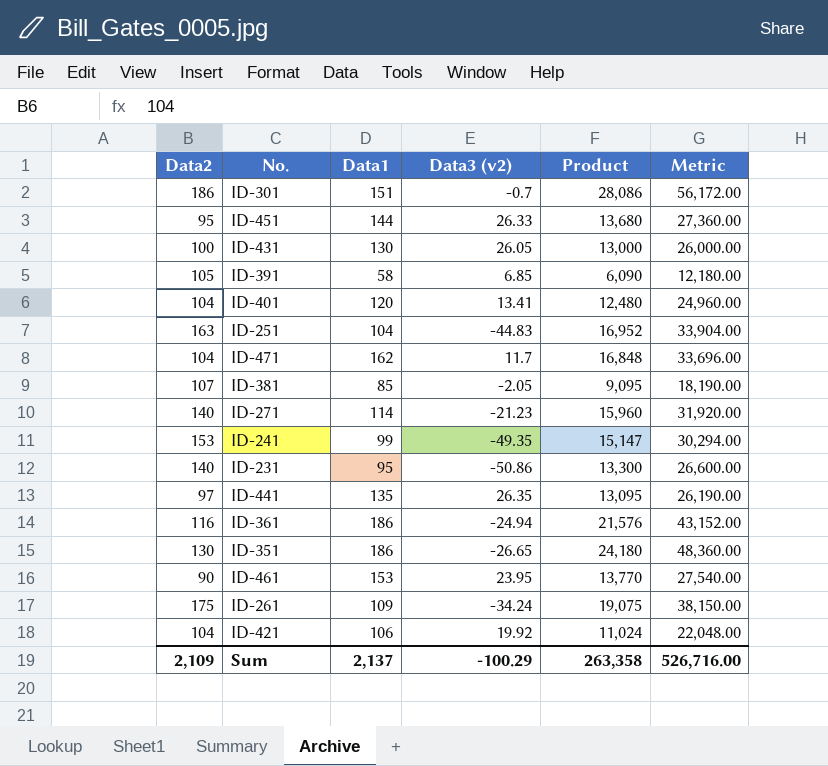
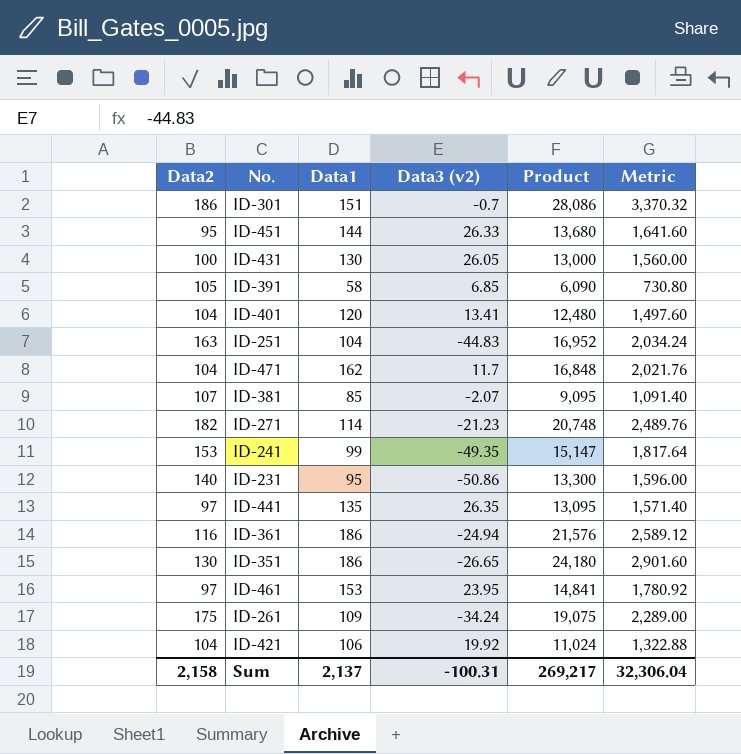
column Metric | formula: [Product] * 2 -> [Product] * 0.12
ID-381 | Data3 (v2): -2.05 -> -2.07
ID-271 | Data2: 140 -> 182
ID-271 | Product: 15,960 -> 20,748
ID-461 | Data2: 90 -> 97
ID-461 | Product: 13,770 -> 14,841
Sum | Data2: 2,109 -> 2,158
Sum | Data3 (v2): -100.29 -> -100.31
Sum | Product: 263,358 -> 269,217
Sum | Metric: 526,716.00 -> 32,306.04

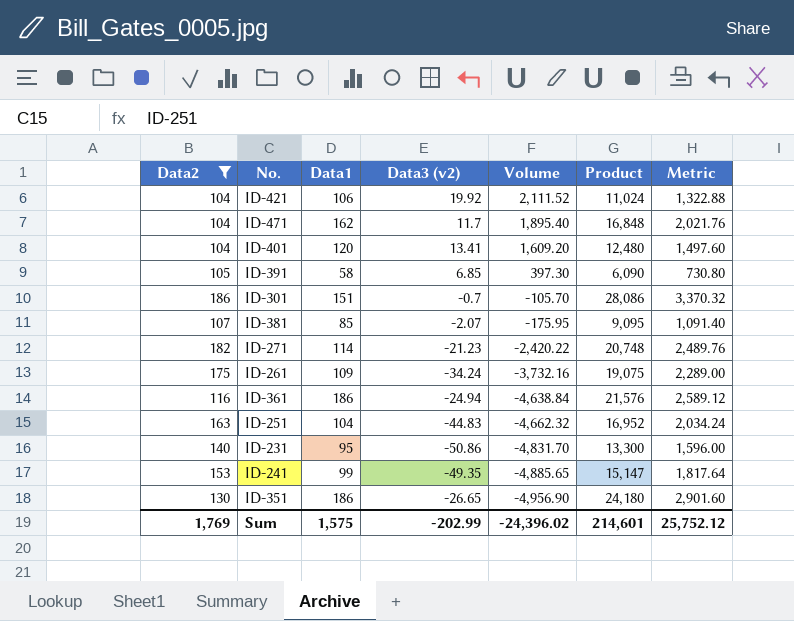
filter: none -> Data2 >= 104
row order: none -> Volume descending
column Volume | formula: none -> [Data1] * [Data3 (v2)]
Sum | Data2: 2,158 -> 1,769
Sum | Data1: 2,137 -> 1,575
Sum | Data3 (v2): -100.31 -> -202.99
Sum | Product: 269,217 -> 214,601
Sum | Metric: 32,306.04 -> 25,752.12

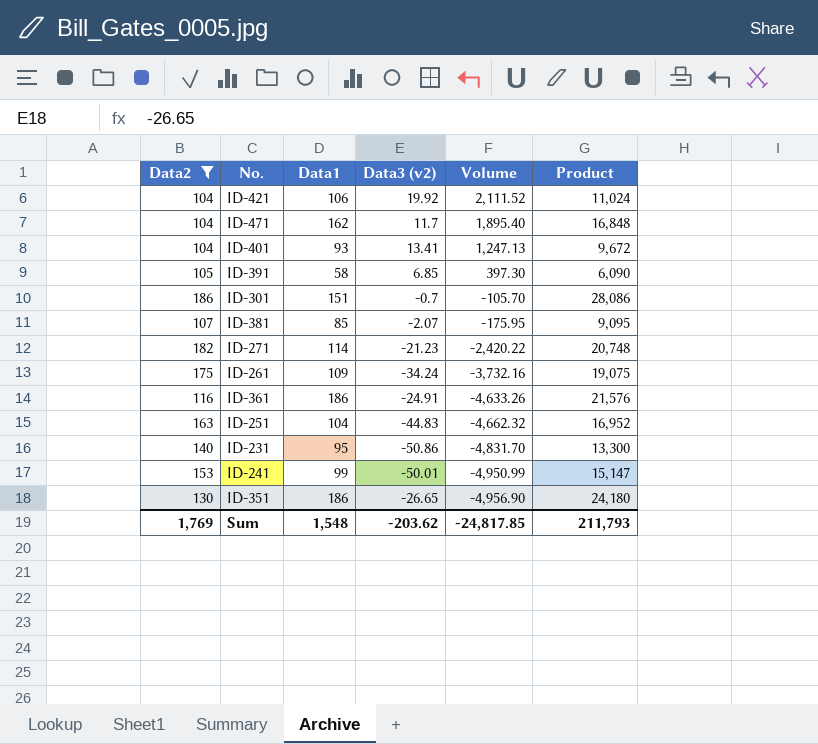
column Metric | formula: [Product] * 0.12 -> none
ID-401 | Data1: 120 -> 93
ID-401 | Volume: 1,609.20 -> 1,247.13
ID-401 | Product: 12,480 -> 9,672
ID-361 | Data3 (v2): -24.94 -> -24.91
ID-361 | Volume: -4,638.84 -> -4,633.26
ID-241 | Data3 (v2): -49.35 -> -50.01
ID-241 | Volume: -4,885.65 -> -4,950.99
Sum | Data1: 1,575 -> 1,548
Sum | Data3 (v2): -202.99 -> -203.62
Sum | Volume: -24,396.02 -> -24,817.85
Sum | Product: 214,601 -> 211,793

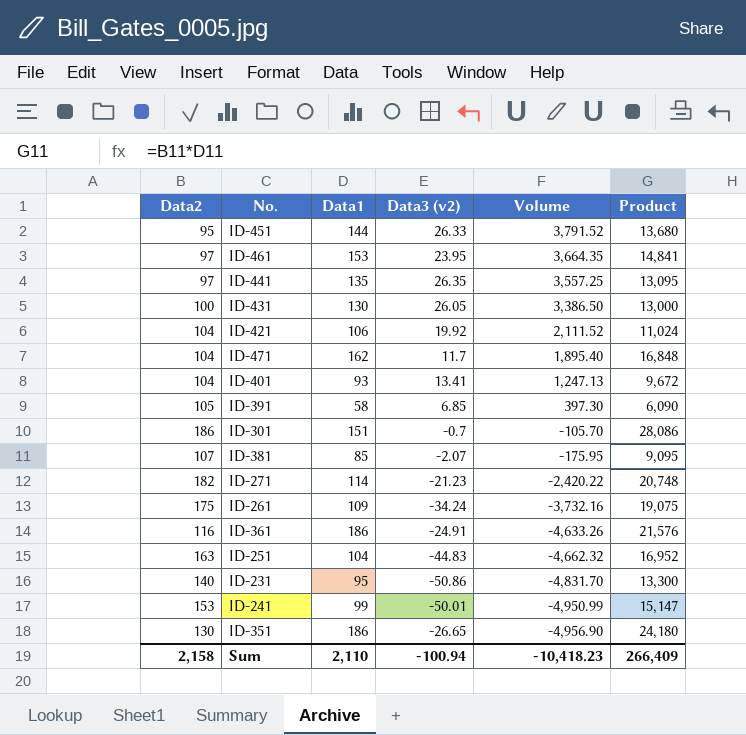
filter: Data2 >= 104 -> none
Sum | Data2: 1,769 -> 2,158
Sum | Data1: 1,548 -> 2,110
Sum | Data3 (v2): -203.62 -> -100.94
Sum | Volume: -24,817.85 -> -10,418.23
Sum | Product: 211,793 -> 266,409

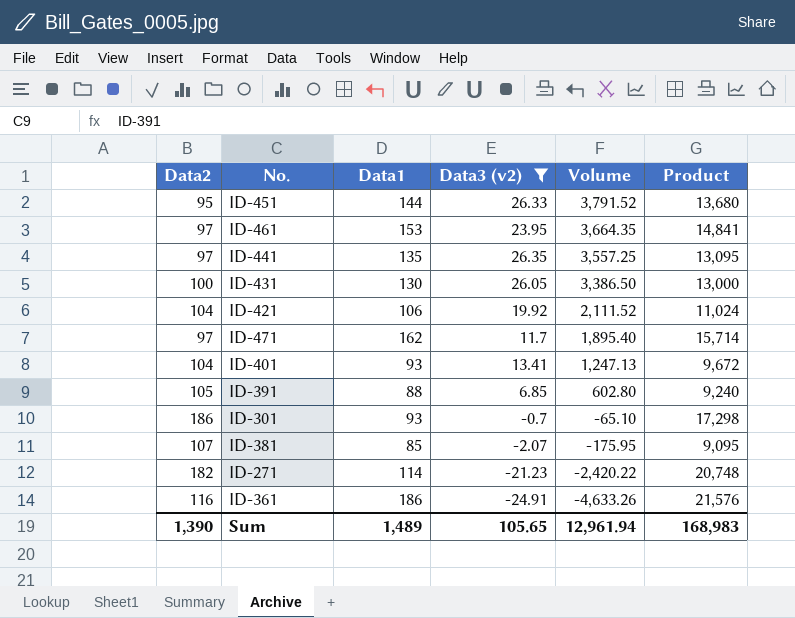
filter: none -> Data3 (v2) >= -24.91
ID-471 | Data2: 104 -> 97
ID-471 | Product: 16,848 -> 15,714
ID-391 | Data1: 58 -> 88
ID-391 | Volume: 397.30 -> 602.80
ID-391 | Product: 6,090 -> 9,240
ID-301 | Data1: 151 -> 93
ID-301 | Volume: -105.70 -> -65.10
ID-301 | Product: 28,086 -> 17,298
Sum | Data2: 2,158 -> 1,390
Sum | Data1: 2,110 -> 1,489
Sum | Data3 (v2): -100.94 -> 105.65
Sum | Volume: -10,418.23 -> 12,961.94
Sum | Product: 266,409 -> 168,983

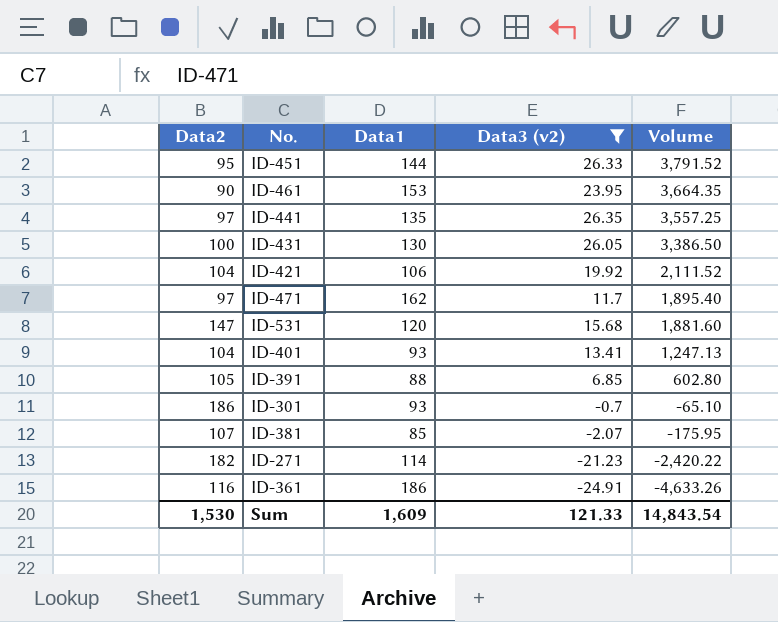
column Product | formula: [Data2] * [Data1] -> none
ID-461 | Data2: 97 -> 90
row ID-531: none -> 147 | 120 | 15.68 | 1,881.60
Sum | Data2: 1,390 -> 1,530
Sum | Data1: 1,489 -> 1,609
Sum | Data3 (v2): 105.65 -> 121.33
Sum | Volume: 12,961.94 -> 14,843.54

